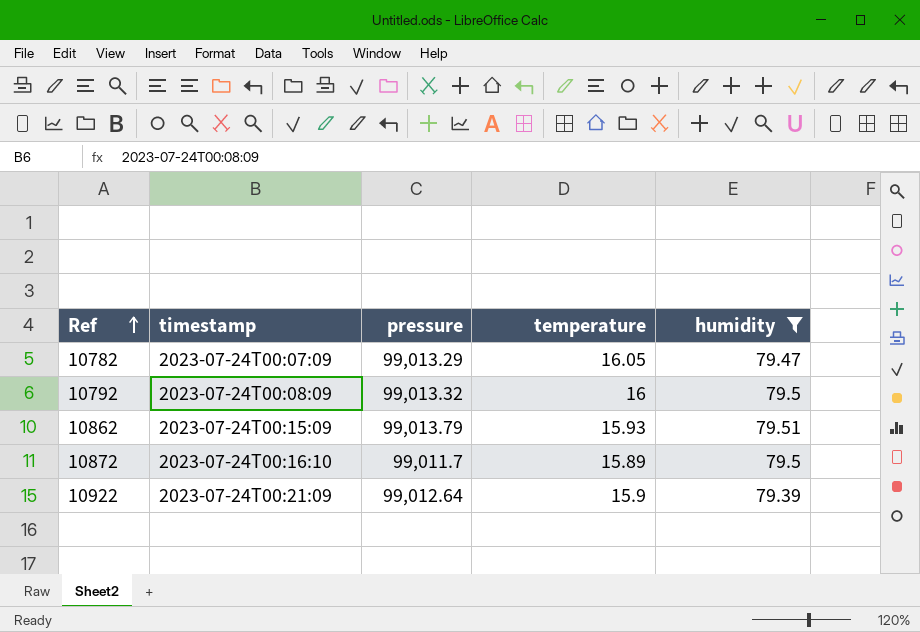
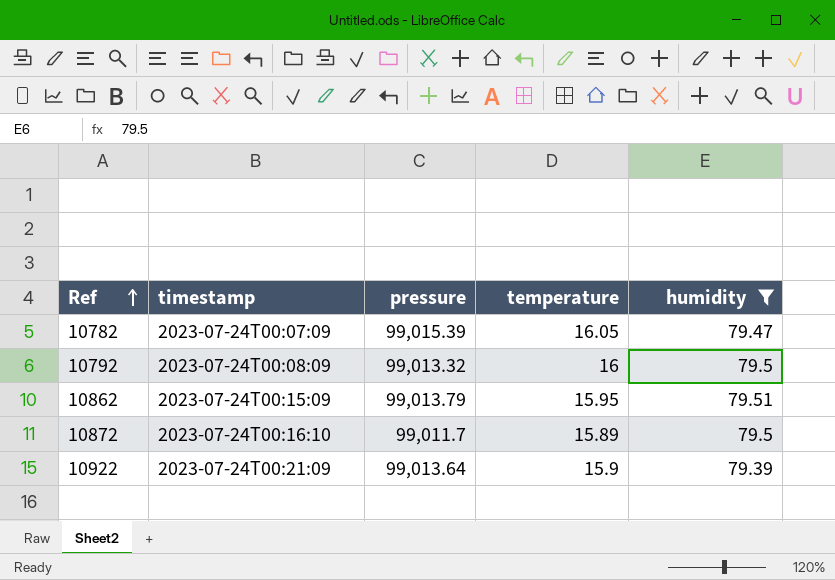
10782 | pressure: 99,013.29 -> 99,015.39
10862 | temperature: 15.93 -> 15.95
10922 | pressure: 99,012.64 -> 99,013.64

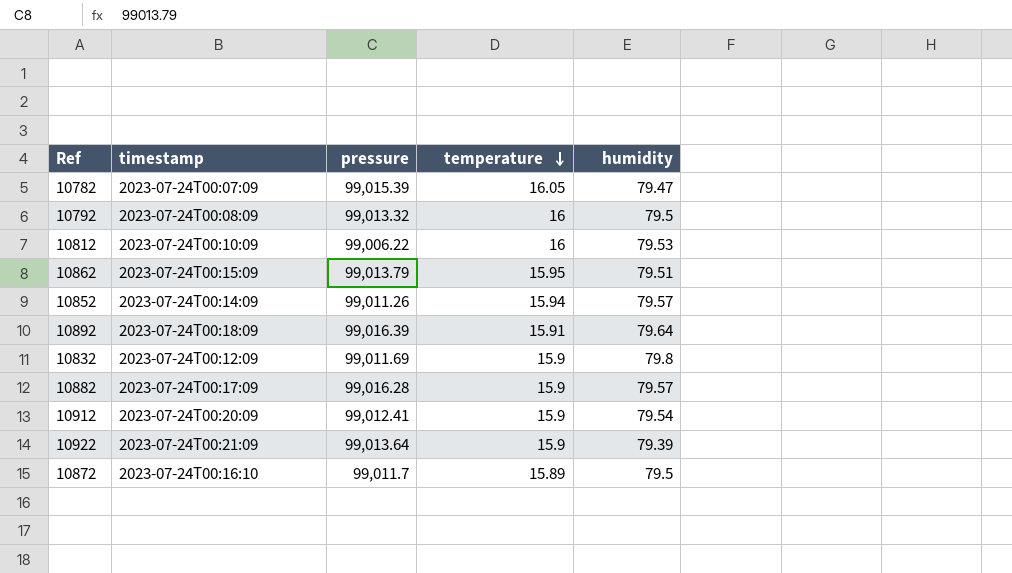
filter: humidity <= 79.51 -> none
row order: Ref ascending -> temperature descending

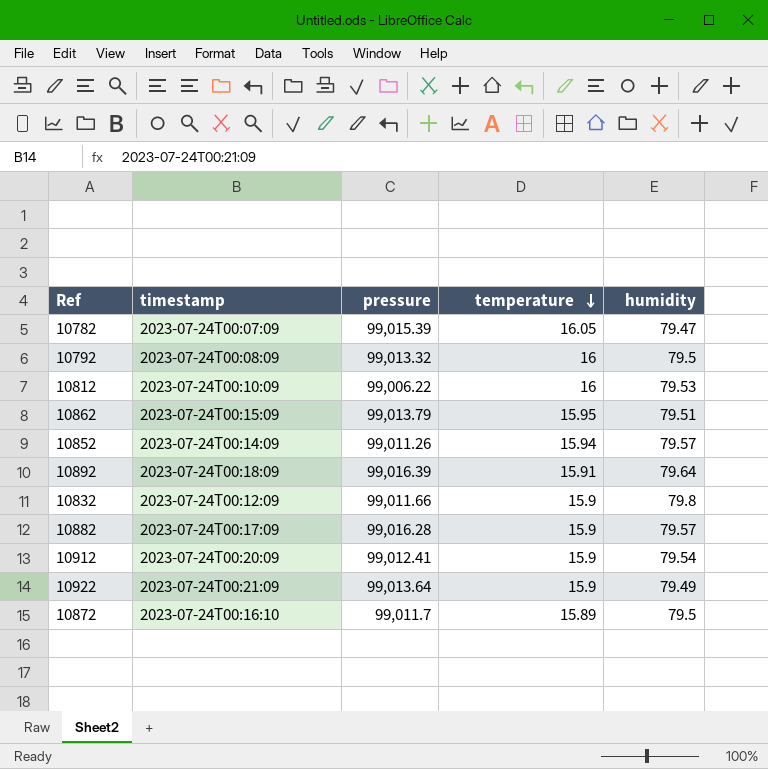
10832 | pressure: 99,011.69 -> 99,011.66
10922 | humidity: 79.39 -> 79.49

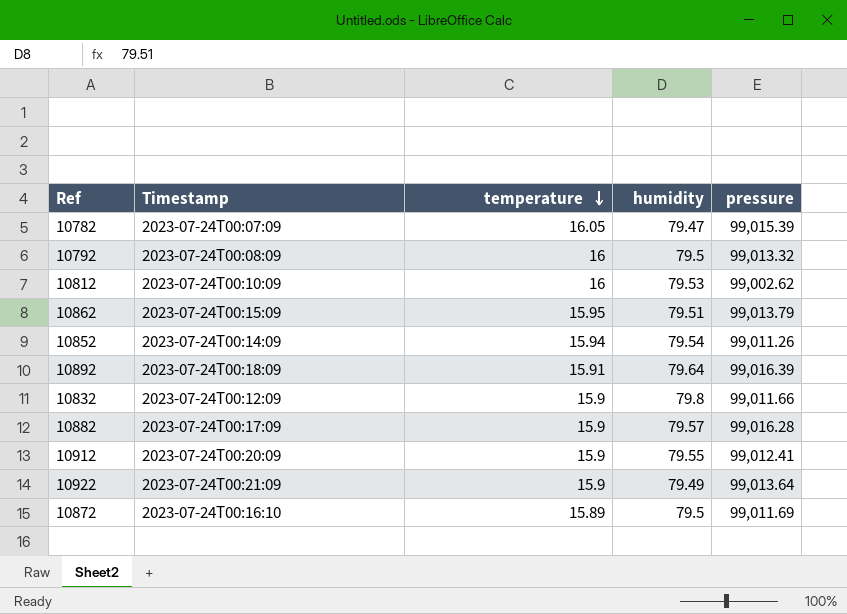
column name: timestamp -> Timestamp
column pressure | position: 3 -> 5
10812 | pressure: 99,006.22 -> 99,002.62
10852 | humidity: 79.57 -> 79.54
10912 | humidity: 79.54 -> 79.55
10872 | pressure: 99,011.7 -> 99,011.69

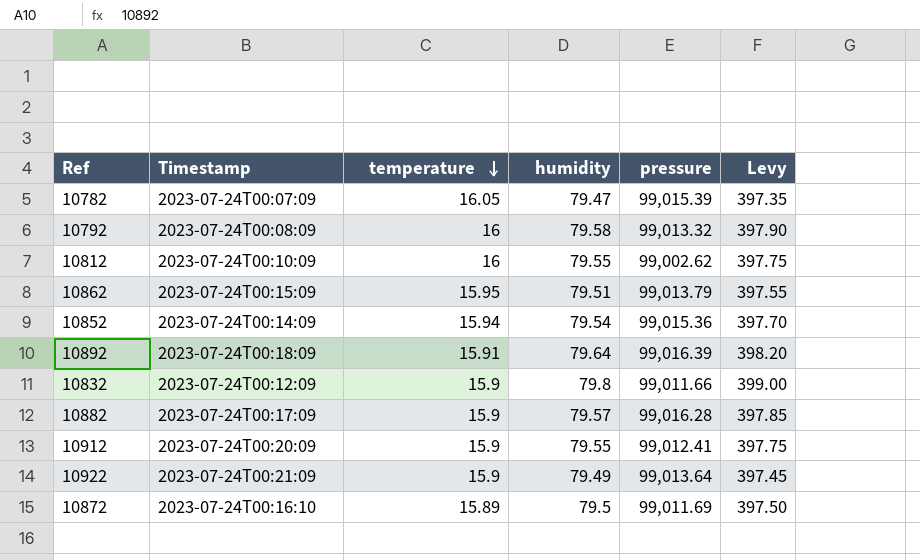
column Levy | formula: none -> [humidity] * 5
10792 | humidity: 79.5 -> 79.58
10812 | humidity: 79.53 -> 79.55
10852 | pressure: 99,011.26 -> 99,015.36

